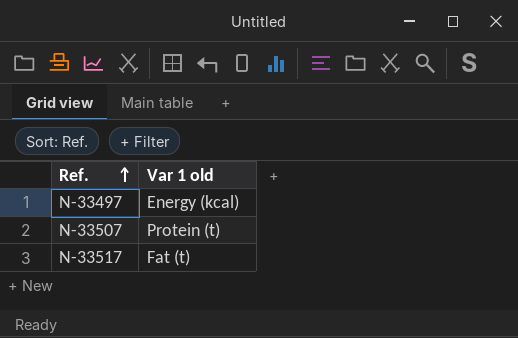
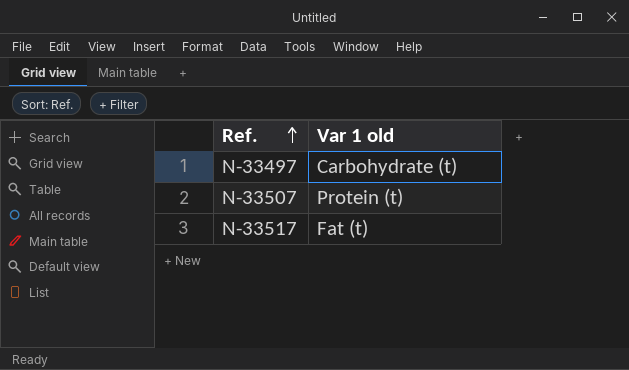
N-33497 | Var 1 old: Energy (kcal) -> Carbohydrate (t)

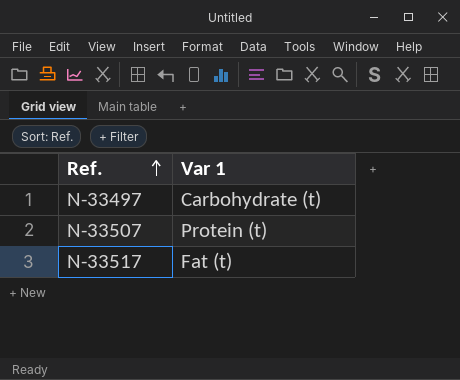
column name: Var 1 old -> Var 1

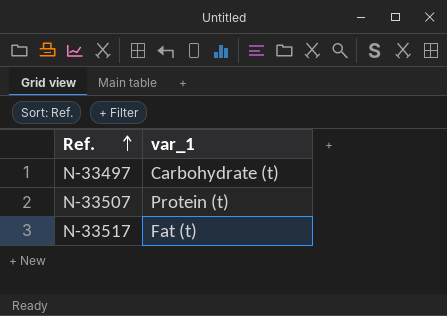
column name: Var 1 -> var_1

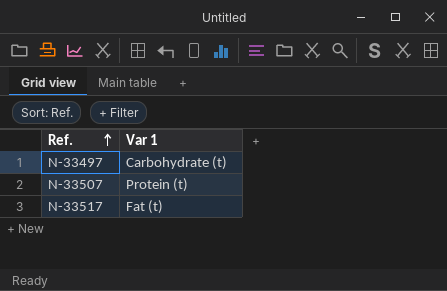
column name: var_1 -> Var 1

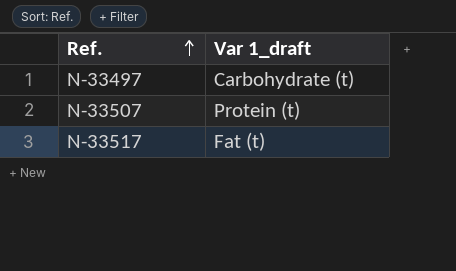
column name: Var 1 -> Var 1_draft

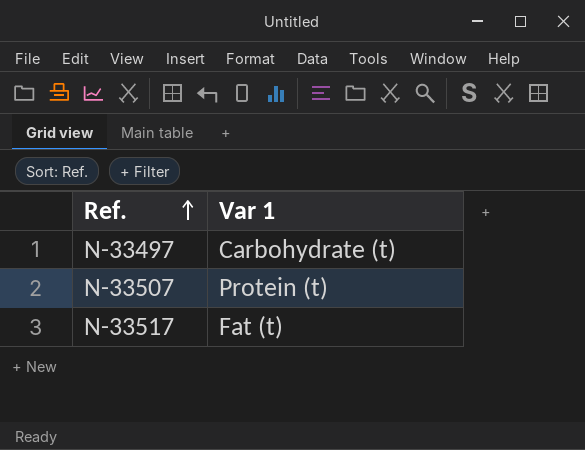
column name: Var 1_draft -> Var 1

